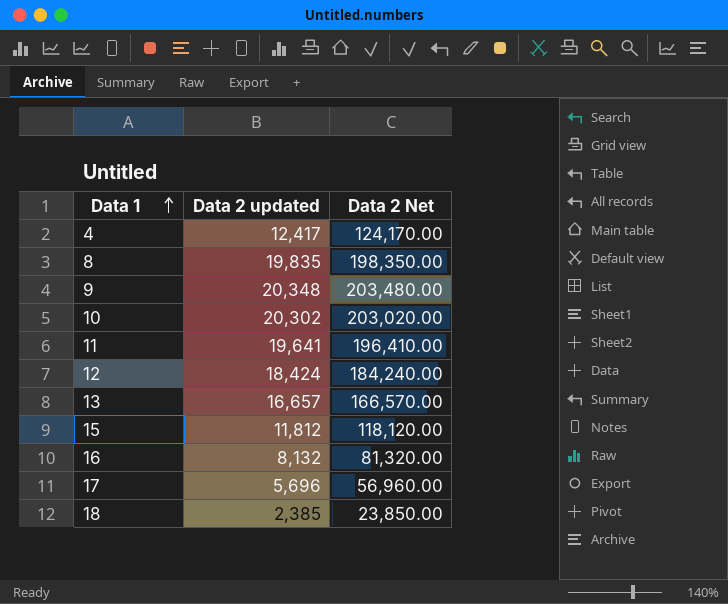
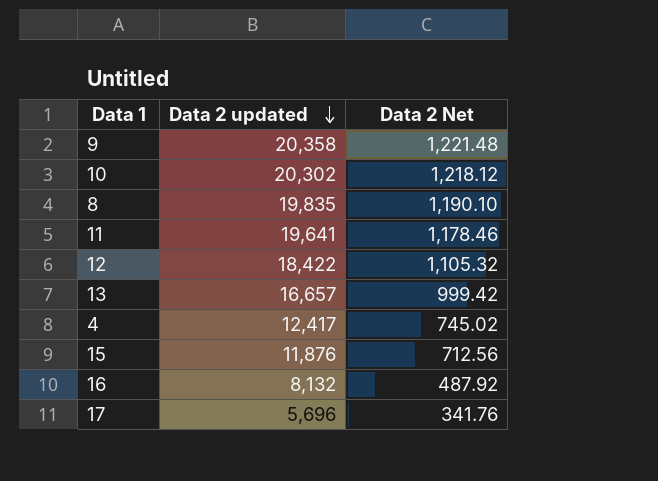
row order: Data 1 ascending -> Data 2 updated descending
column Data 2 Net | formula: [Data 2 updated] * 10 -> [Data 2 updated] * 0.06
row 18: 2,385 | 23,850.00 -> none
9 | Data 2 updated: 20,348 -> 20,358
12 | Data 2 updated: 18,424 -> 18,422
15 | Data 2 updated: 11,812 -> 11,876

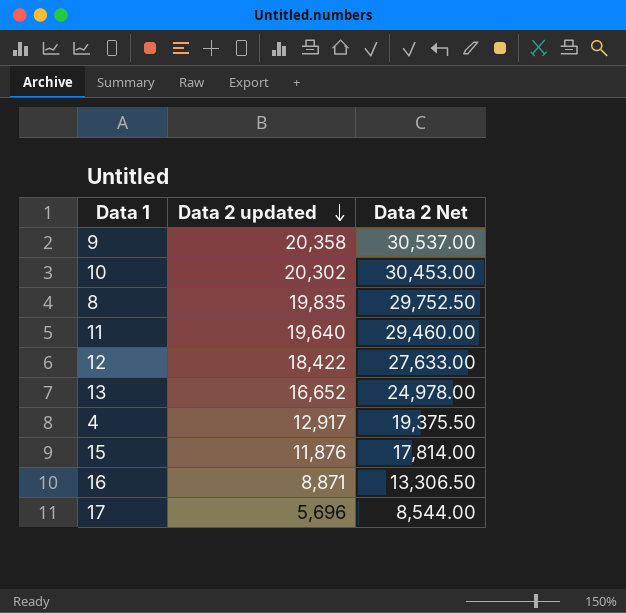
column Data 2 Net | formula: [Data 2 updated] * 0.06 -> [Data 2 updated] * 1.5
11 | Data 2 updated: 19,641 -> 19,640
13 | Data 2 updated: 16,657 -> 16,652
4 | Data 2 updated: 12,417 -> 12,917
16 | Data 2 updated: 8,132 -> 8,871

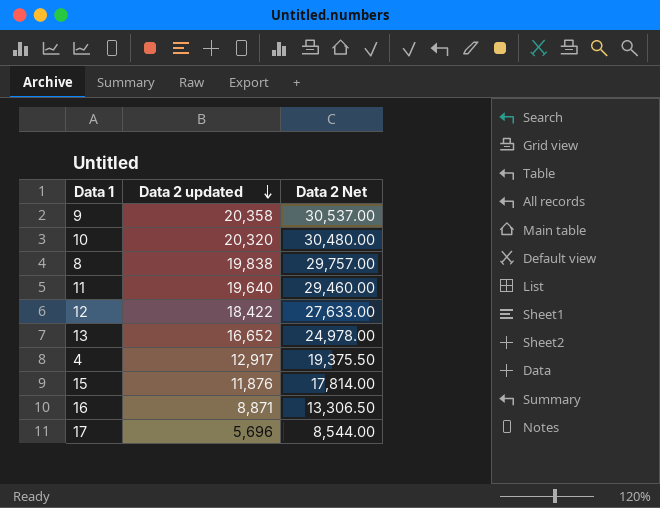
10 | Data 2 updated: 20,302 -> 20,320
10 | Data 2 Net: 30,453.00 -> 30,480.00
8 | Data 2 updated: 19,835 -> 19,838
8 | Data 2 Net: 29,752.50 -> 29,757.00

